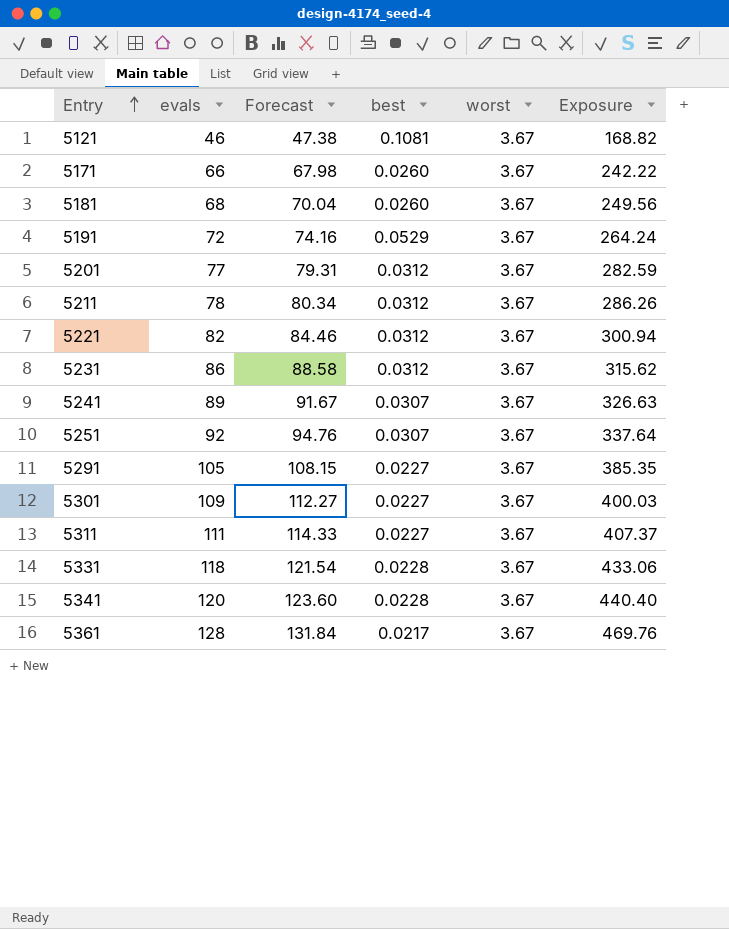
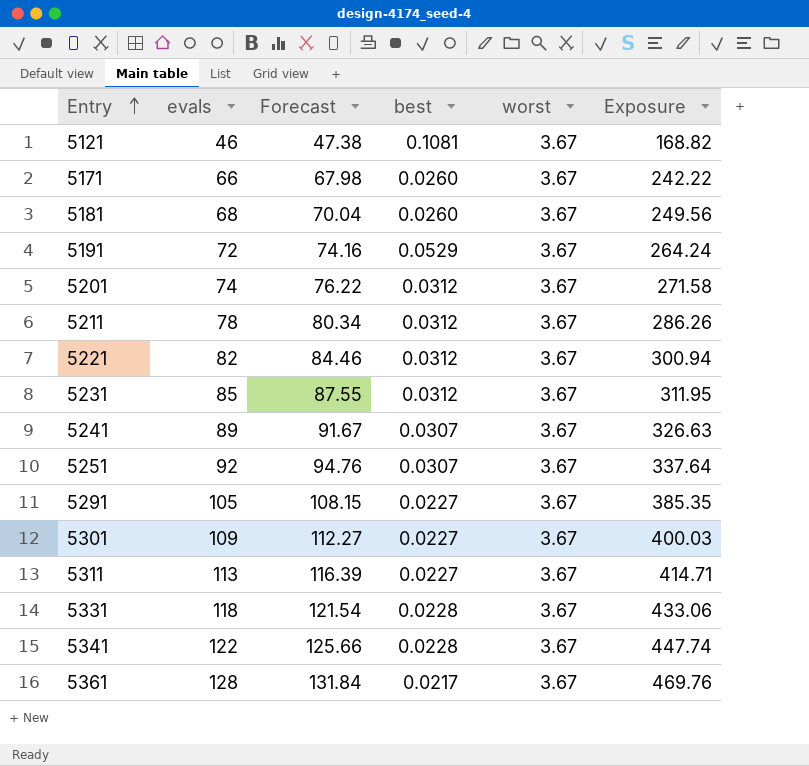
5201 | evals: 77 -> 74
5201 | Forecast: 79.31 -> 76.22
5201 | Exposure: 282.59 -> 271.58
5231 | evals: 86 -> 85
5231 | Forecast: 88.58 -> 87.55
5231 | Exposure: 315.62 -> 311.95
5311 | evals: 111 -> 113
5311 | Forecast: 114.33 -> 116.39
5311 | Exposure: 407.37 -> 414.71
5341 | evals: 120 -> 122
5341 | Forecast: 123.60 -> 125.66
5341 | Exposure: 440.40 -> 447.74

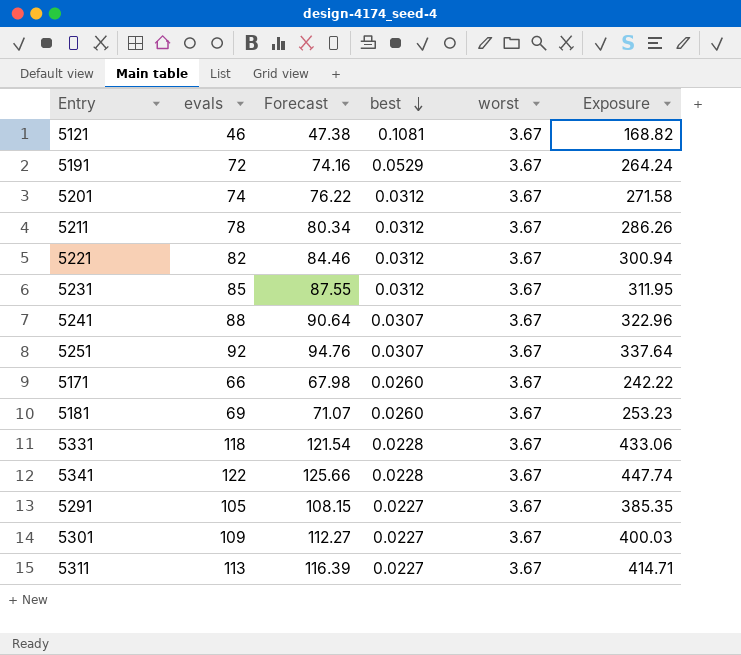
row order: Entry ascending -> best descending
row 5361: 128 | 131.84 | 0.0217 | 3.67 | 469.76 -> none
5241 | evals: 89 -> 88
5241 | Forecast: 91.67 -> 90.64
5241 | Exposure: 326.63 -> 322.96
5181 | evals: 68 -> 69
5181 | Forecast: 70.04 -> 71.07
5181 | Exposure: 249.56 -> 253.23

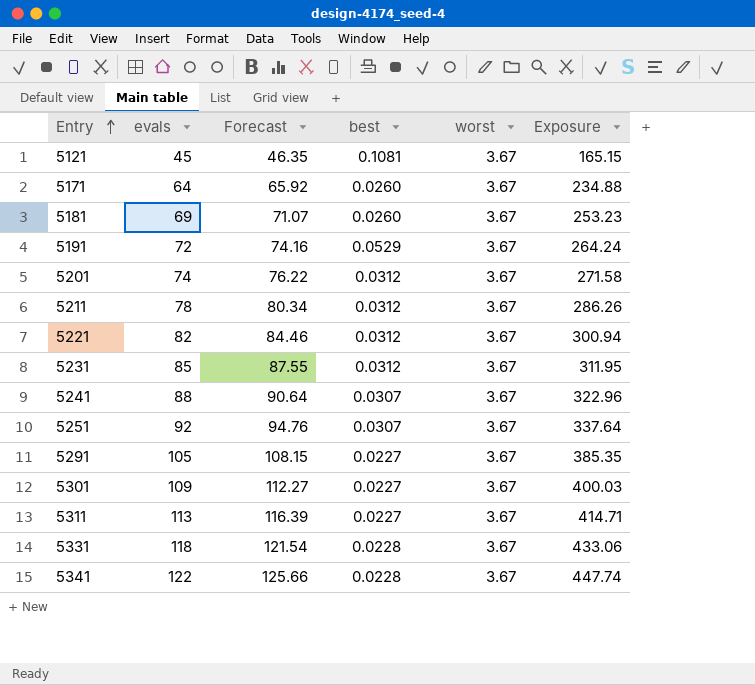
row order: best descending -> Entry ascending
5121 | evals: 46 -> 45
5121 | Forecast: 47.38 -> 46.35
5121 | Exposure: 168.82 -> 165.15
5171 | evals: 66 -> 64
5171 | Forecast: 67.98 -> 65.92
5171 | Exposure: 242.22 -> 234.88

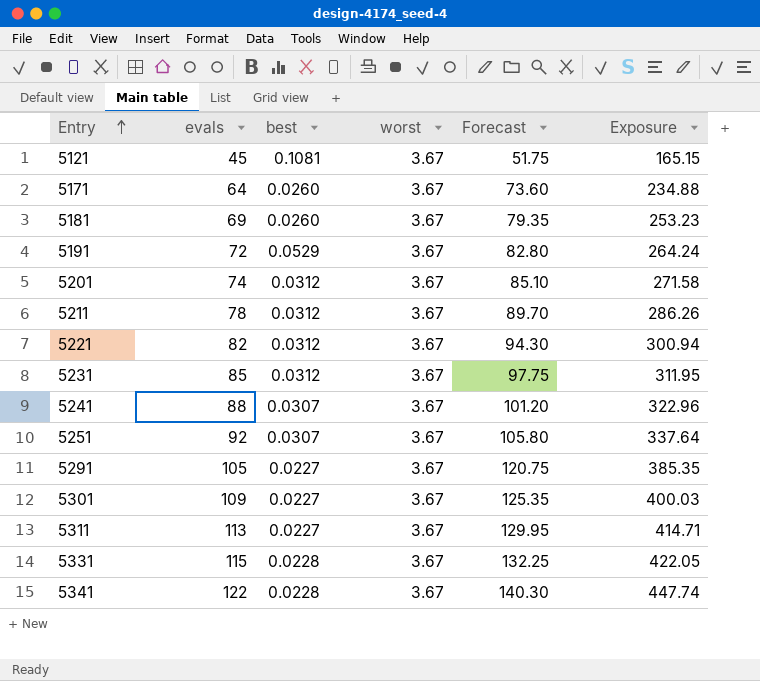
column Forecast | formula: [evals] * 1.03 -> [evals] * 1.15
column Forecast | position: 3 -> 5
5331 | evals: 118 -> 115
5331 | Exposure: 433.06 -> 422.05

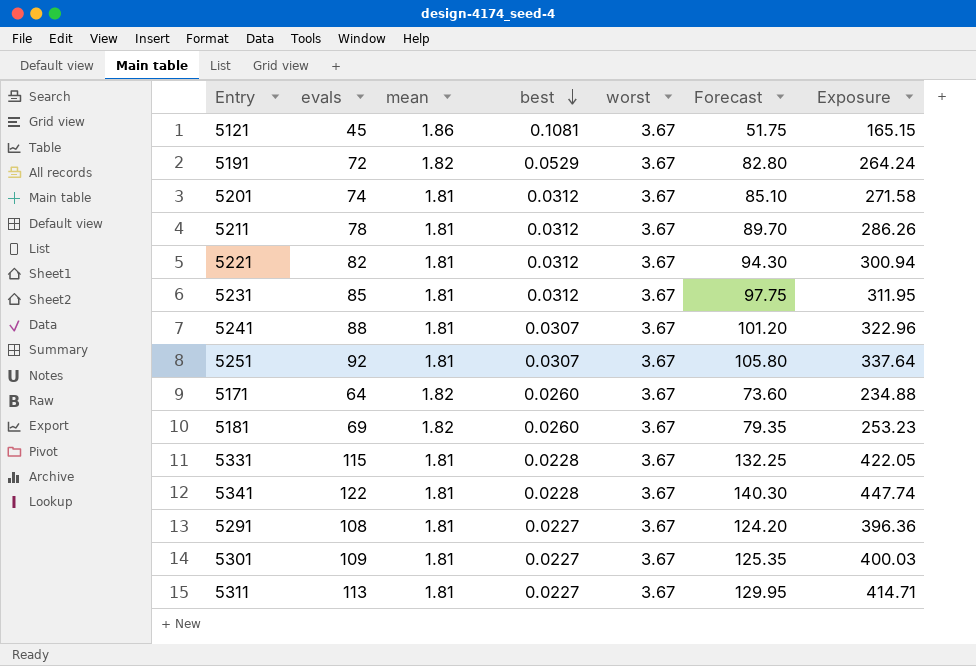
row order: Entry ascending -> best descending
column mean | position: none -> 3
5291 | evals: 105 -> 108
5291 | Forecast: 120.75 -> 124.20
5291 | Exposure: 385.35 -> 396.36

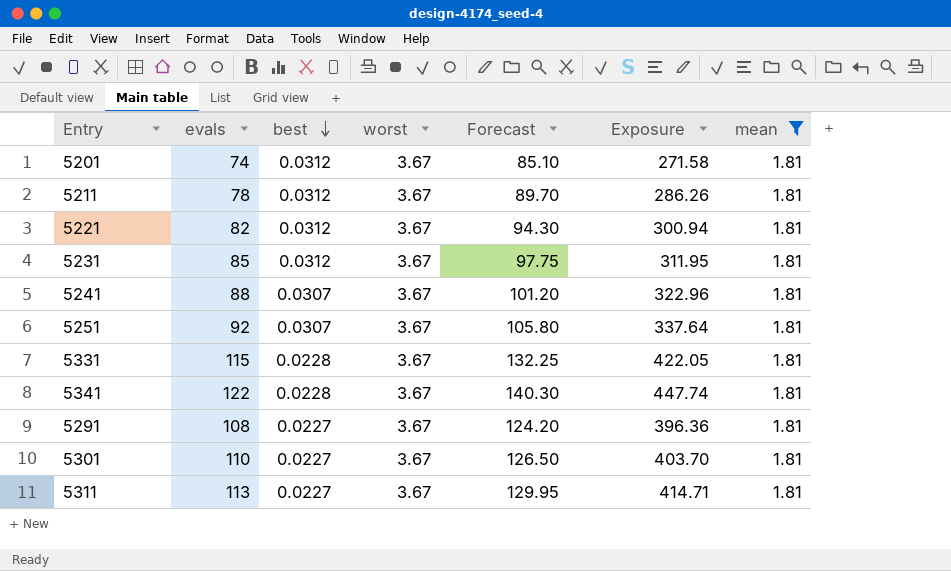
filter: none -> mean = 1.81
column mean | position: 3 -> 7
5301 | evals: 109 -> 110
5301 | Forecast: 125.35 -> 126.50
5301 | Exposure: 400.03 -> 403.70

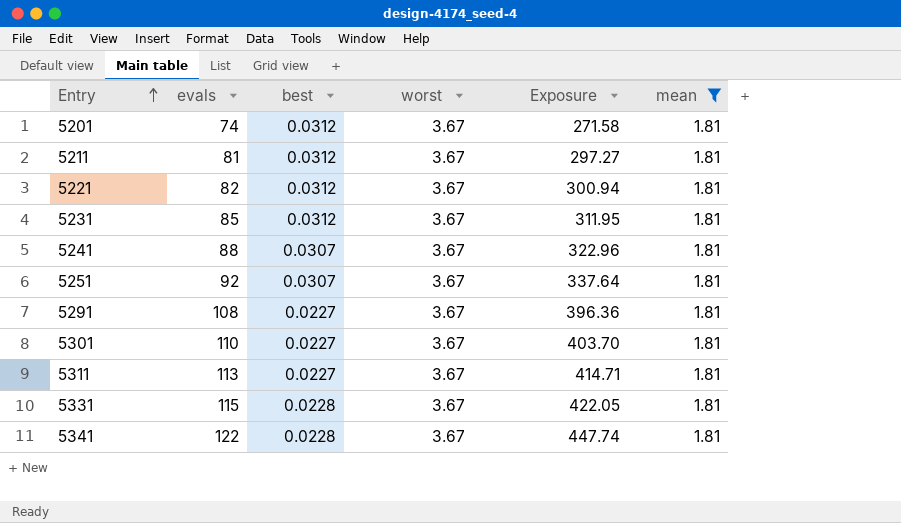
row order: best descending -> Entry ascending
column Forecast | formula: [evals] * 1.15 -> none
5211 | evals: 78 -> 81
5211 | Exposure: 286.26 -> 297.27

